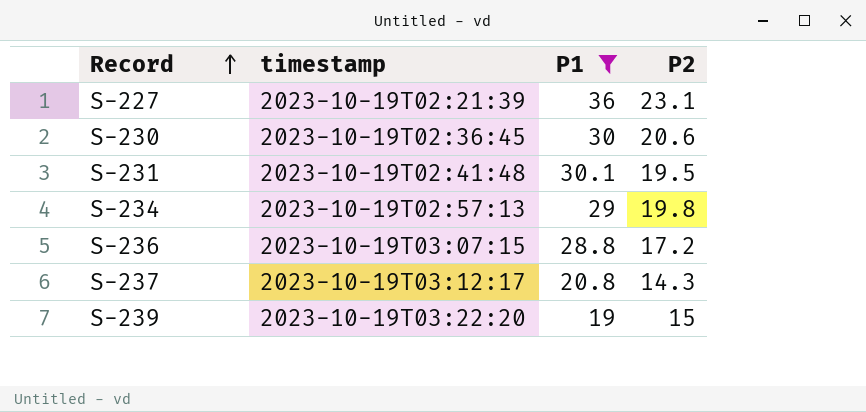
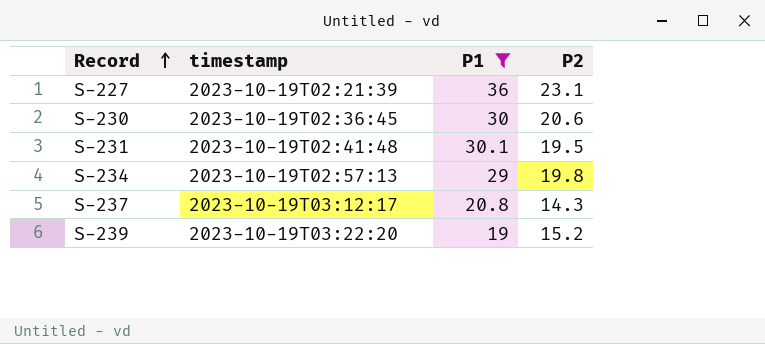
row S-236: 2023-10-19T03:07:15 | 28.8 | 17.2 -> none
S-239 | P2: 15 -> 15.2

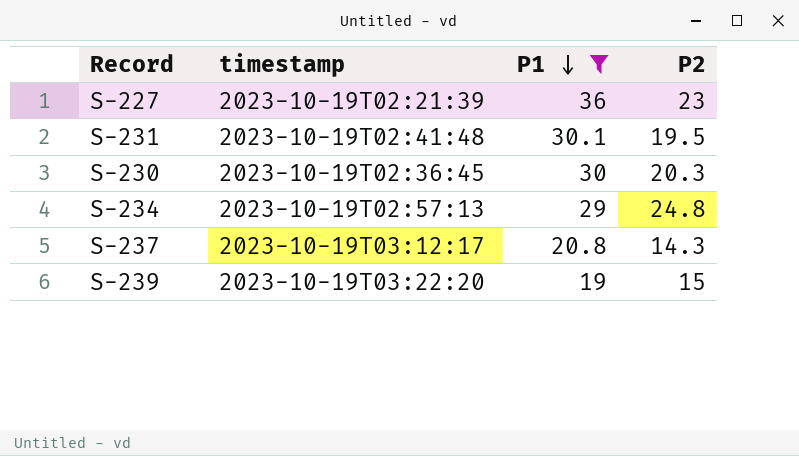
row order: Record ascending -> P1 descending
S-227 | P2: 23.1 -> 23
S-230 | P2: 20.6 -> 20.3
S-234 | P2: 19.8 -> 24.8
S-239 | P2: 15.2 -> 15

